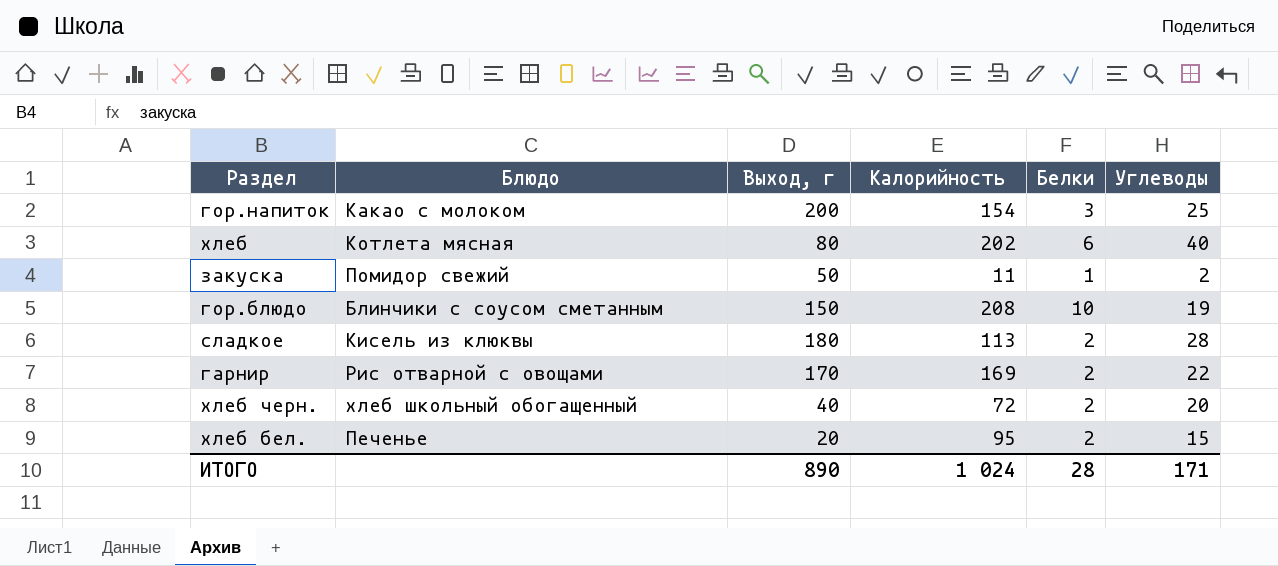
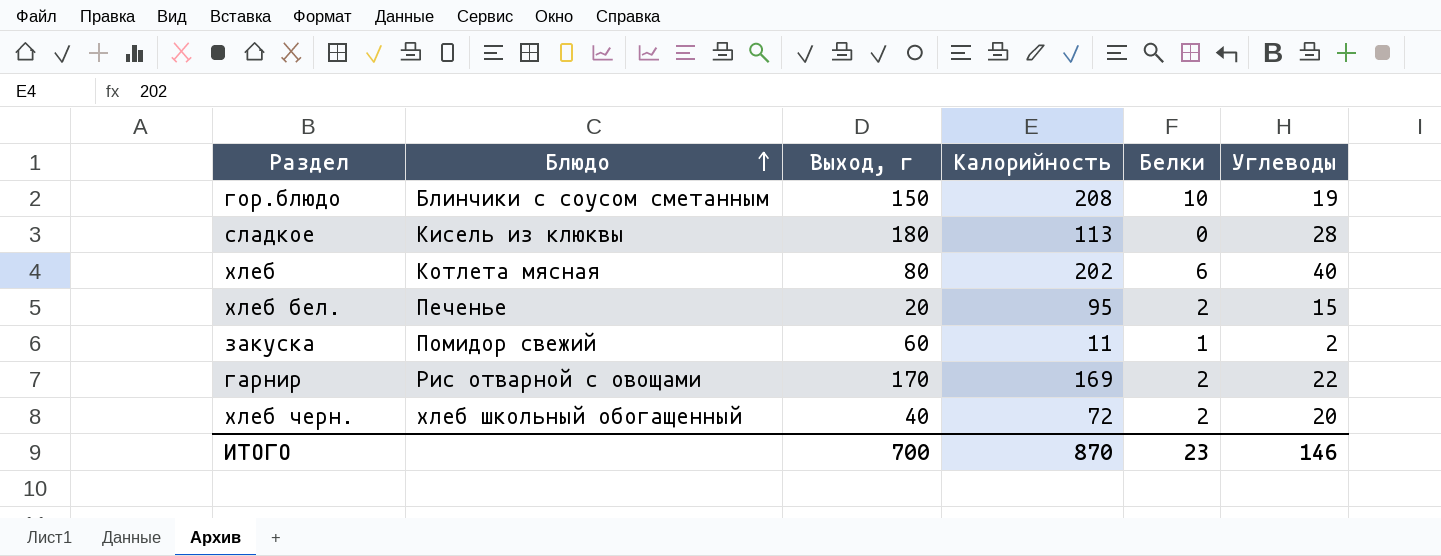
row order: none -> Блюдо ascending
row гор.напиток: Какао с молоком | 200 | 154 | 3 | 25 -> none
сладкое | Белки: 2 -> 0
закуска | Выход, г: 50 -> 60
ИТОГО | Выход, г: 890 -> 700
ИТОГО | Калорийность: 1 024 -> 870
ИТОГО | Белки: 28 -> 23
ИТОГО | Углеводы: 171 -> 146

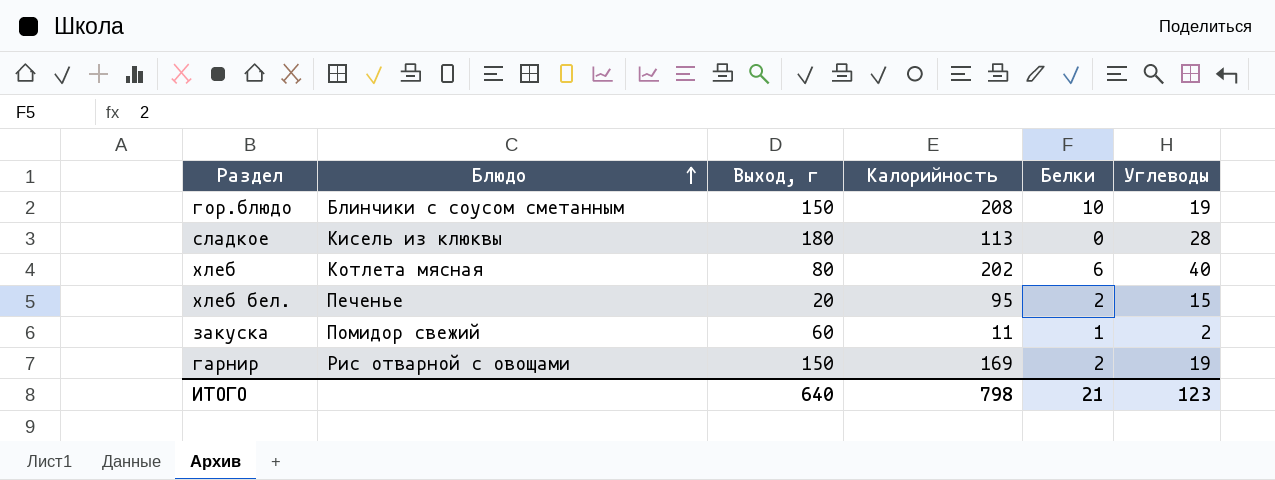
row хлеб черн.: хлеб школьный обогащенный | 40 | 72 | 2 | 20 -> none
гарнир | Выход, г: 170 -> 150
гарнир | Углеводы: 22 -> 19
ИТОГО | Выход, г: 700 -> 640
ИТОГО | Калорийность: 870 -> 798
ИТОГО | Белки: 23 -> 21
ИТОГО | Углеводы: 146 -> 123

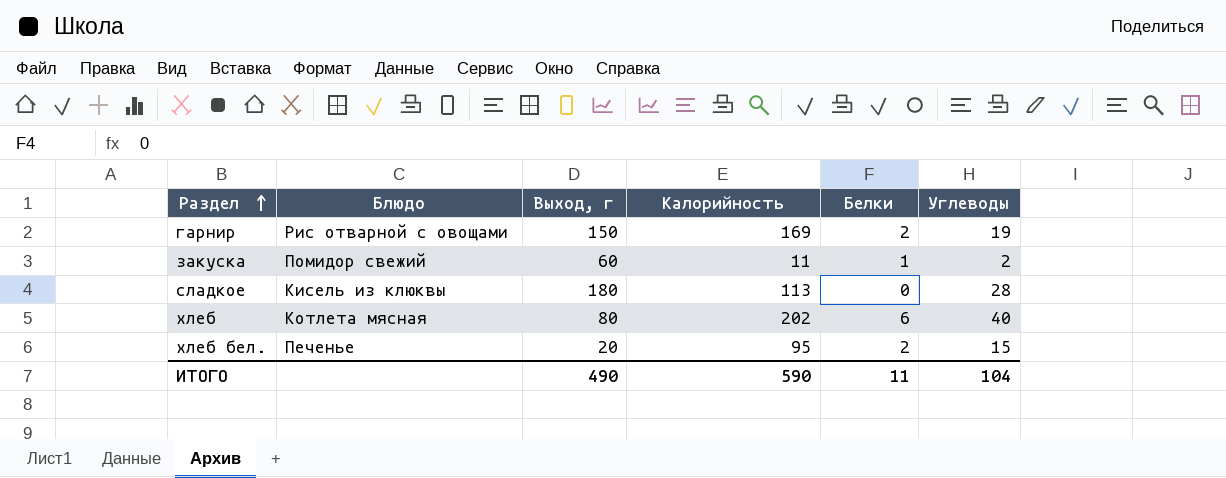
row order: Блюдо ascending -> Раздел ascending
row гор.блюдо: Блинчики с соусом сметанным | 150 | 208 | 10 | 19 -> none
ИТОГО | Выход, г: 640 -> 490
ИТОГО | Калорийность: 798 -> 590
ИТОГО | Белки: 21 -> 11
ИТОГО | Углеводы: 123 -> 104

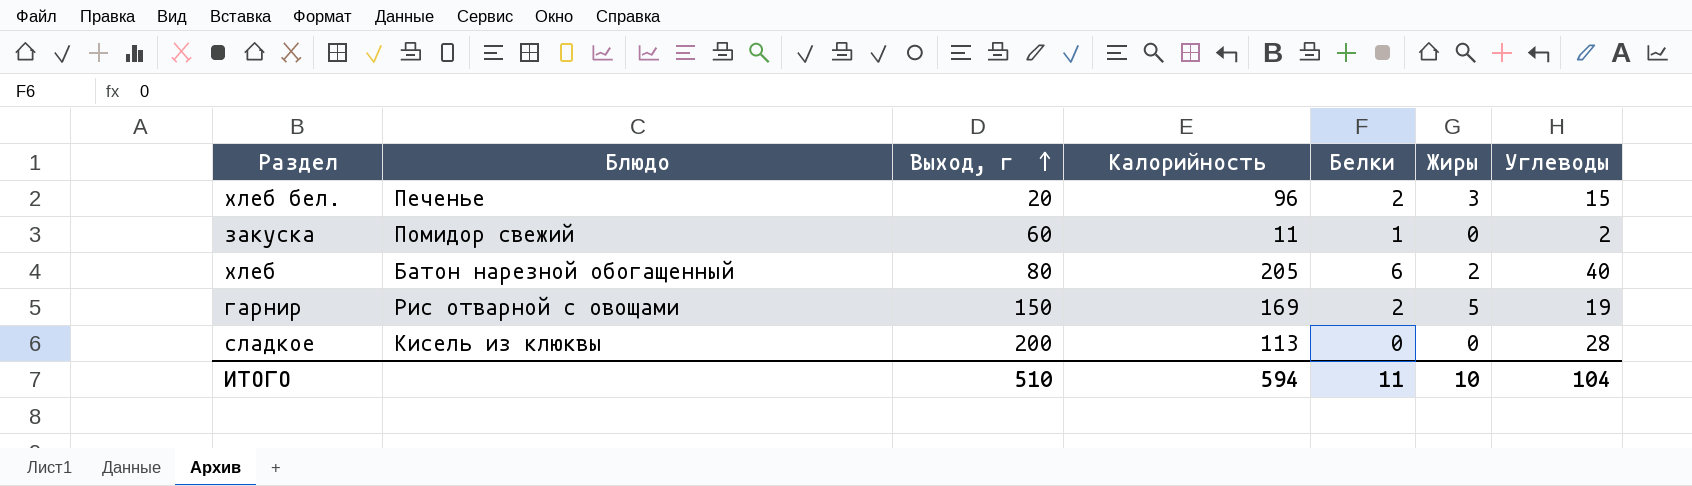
row order: Раздел ascending -> Выход, г ascending
column Жиры | position: none -> 6
хлеб бел. | Калорийность: 95 -> 96
хлеб | Блюдо: Котлета мясная -> Батон нарезной обогащенный
хлеб | Калорийность: 202 -> 205
сладкое | Выход, г: 180 -> 200
ИТОГО | Выход, г: 490 -> 510
ИТОГО | Калорийность: 590 -> 594

